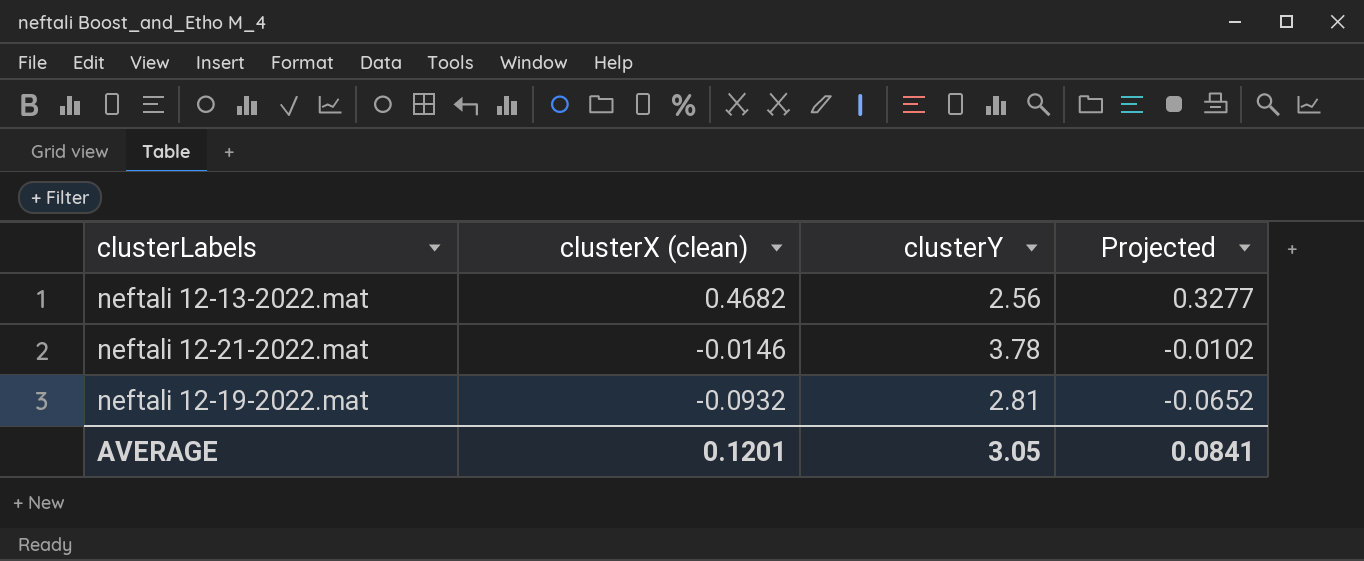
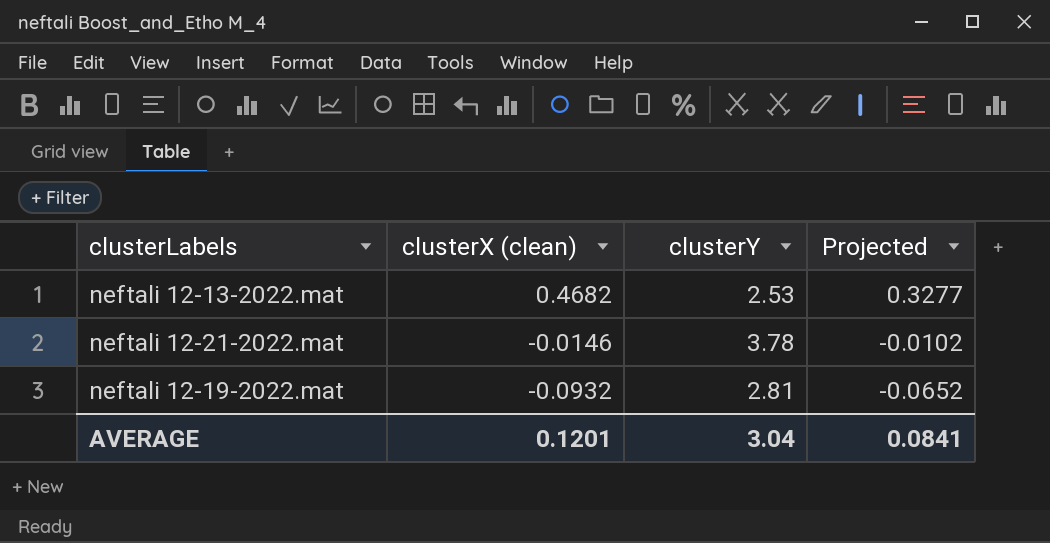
neftali 12-13-2022.mat | clusterY: 2.56 -> 2.53
AVERAGE | clusterY: 3.05 -> 3.04

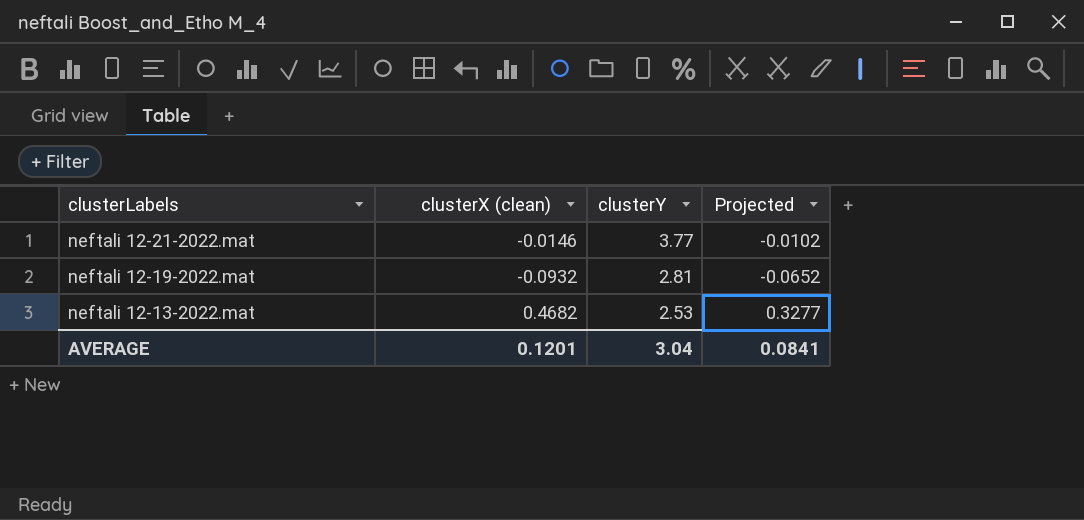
row order: clusterX (clean) descending -> clusterLabels descending
neftali 12-21-2022.mat | clusterY: 3.78 -> 3.77

